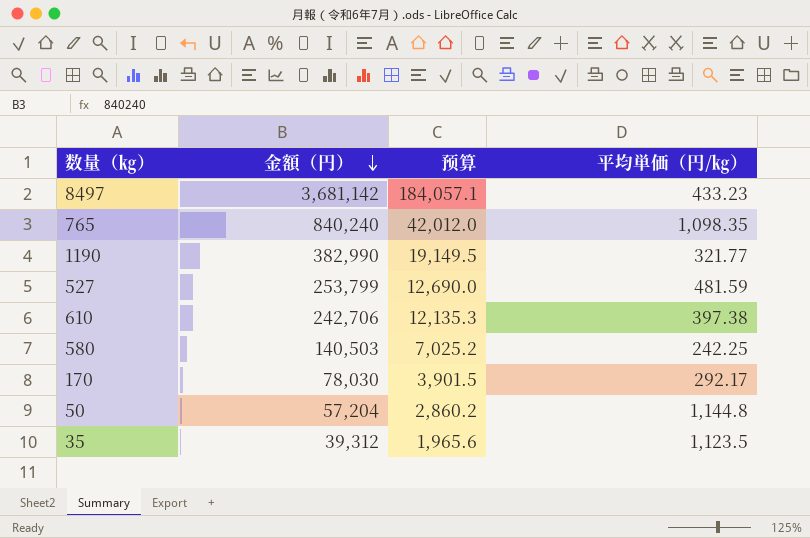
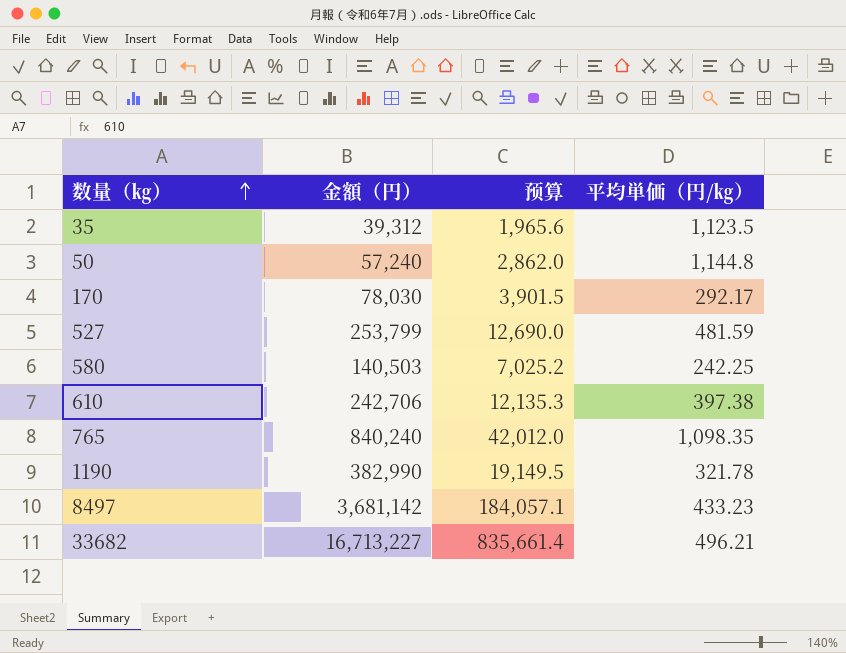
row order: 金額（円） descending -> 数量（㎏） ascending
50 | 金額（円）: 57,204 -> 57,240
50 | 预算: 2,860.2 -> 2,862.0
1190 | 平均単価（円/㎏）: 321.77 -> 321.78
row 33682: none -> 16,713,227 | 835,661.4 | 496.21

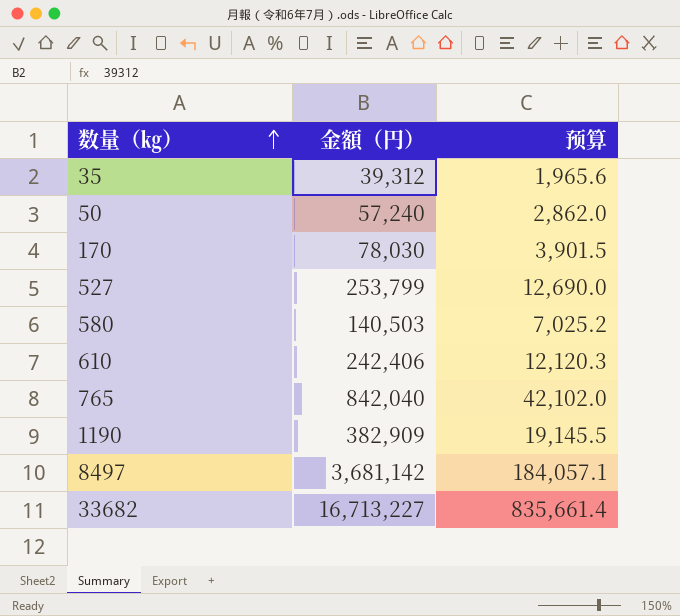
column 平均単価（円/㎏） | position: 4 -> none
610 | 金額（円）: 242,706 -> 242,406
610 | 预算: 12,135.3 -> 12,120.3
765 | 金額（円）: 840,240 -> 842,040
765 | 预算: 42,012.0 -> 42,102.0
1190 | 金額（円）: 382,990 -> 382,909
1190 | 预算: 19,149.5 -> 19,145.5

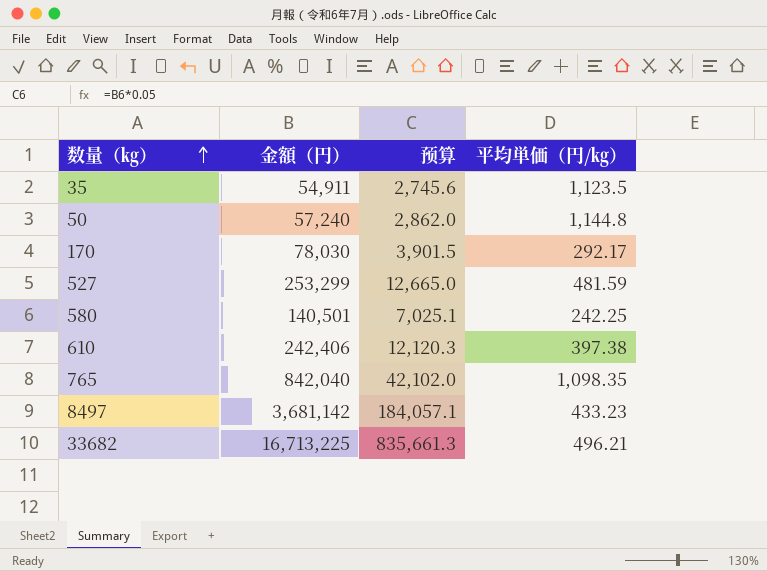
column 平均単価（円/㎏） | position: none -> 4
row 1190: 382,909 | 19,145.5 -> none
35 | 金額（円）: 39,312 -> 54,911
35 | 预算: 1,965.6 -> 2,745.6
527 | 金額（円）: 253,799 -> 253,299
527 | 预算: 12,690.0 -> 12,665.0
580 | 金額（円）: 140,503 -> 140,501
580 | 预算: 7,025.2 -> 7,025.1
33682 | 金額（円）: 16,713,227 -> 16,713,225
33682 | 预算: 835,661.4 -> 835,661.3

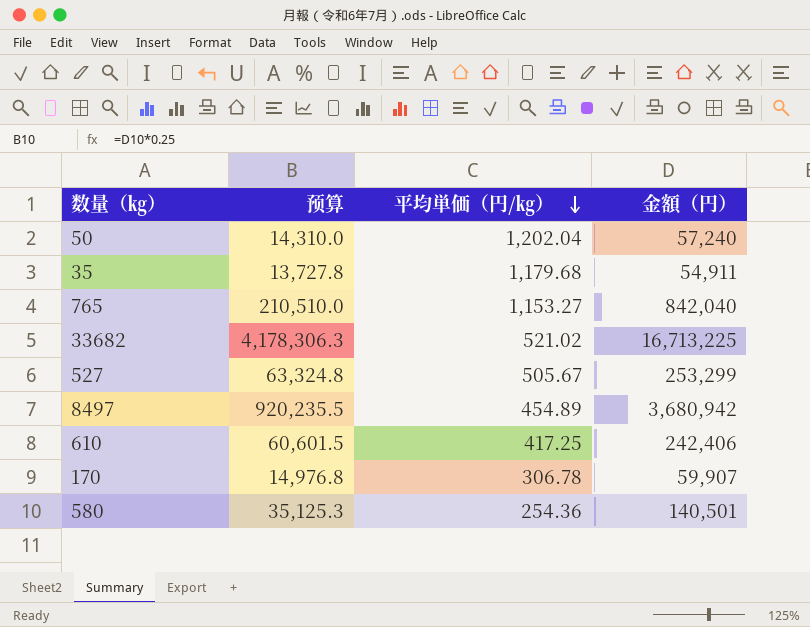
row order: 数量（㎏） ascending -> 平均単価（円/㎏） descending
column 预算 | formula: [金額（円）] * 0.05 -> [金額（円）] * 0.25
column 金額（円） | position: 2 -> 4
50 | 平均単価（円/㎏）: 1,144.8 -> 1,202.04
35 | 平均単価（円/㎏）: 1,123.5 -> 1,179.68
765 | 平均単価（円/㎏）: 1,098.35 -> 1,153.27
33682 | 平均単価（円/㎏）: 496.21 -> 521.02
527 | 平均単価（円/㎏）: 481.59 -> 505.67
8497 | 平均単価（円/㎏）: 433.23 -> 454.89
8497 | 金額（円）: 3,681,142 -> 3,680,942
610 | 平均単価（円/㎏）: 397.38 -> 417.25
170 | 平均単価（円/㎏）: 292.17 -> 306.78
170 | 金額（円）: 78,030 -> 59,907
580 | 平均単価（円/㎏）: 242.25 -> 254.36

